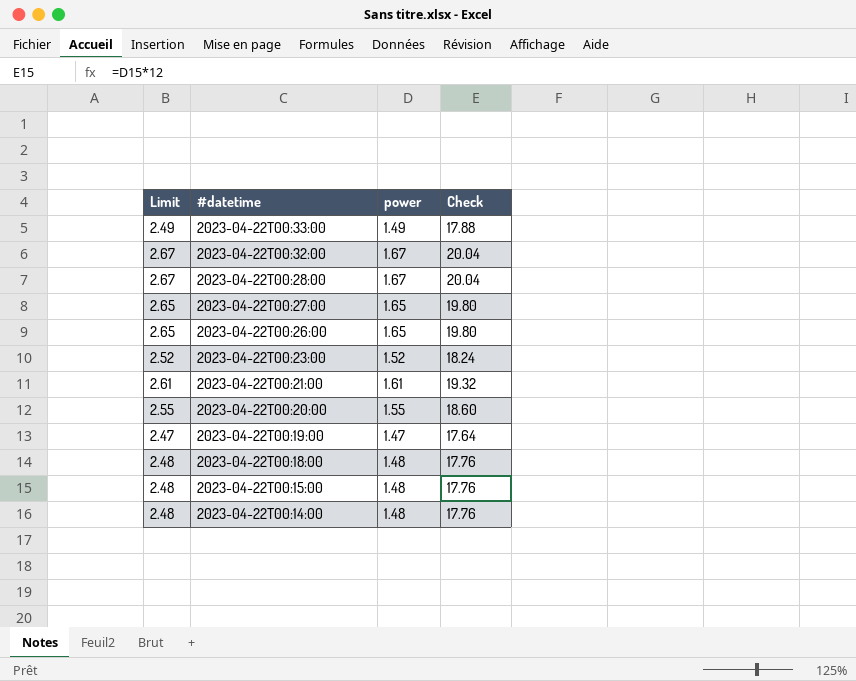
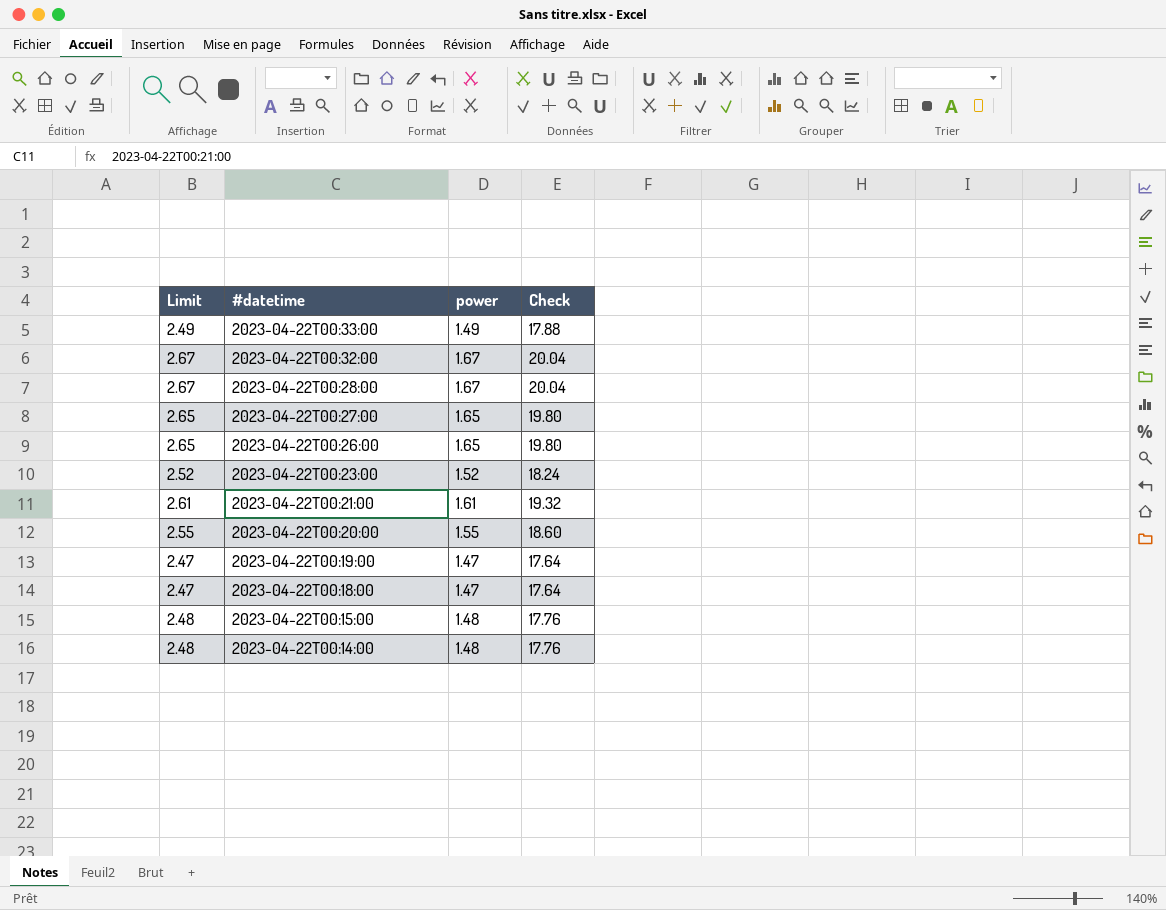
2023-04-22T00:18:00 | Limit: 2.48 -> 2.47
2023-04-22T00:18:00 | power: 1.48 -> 1.47
2023-04-22T00:18:00 | Check: 17.76 -> 17.64

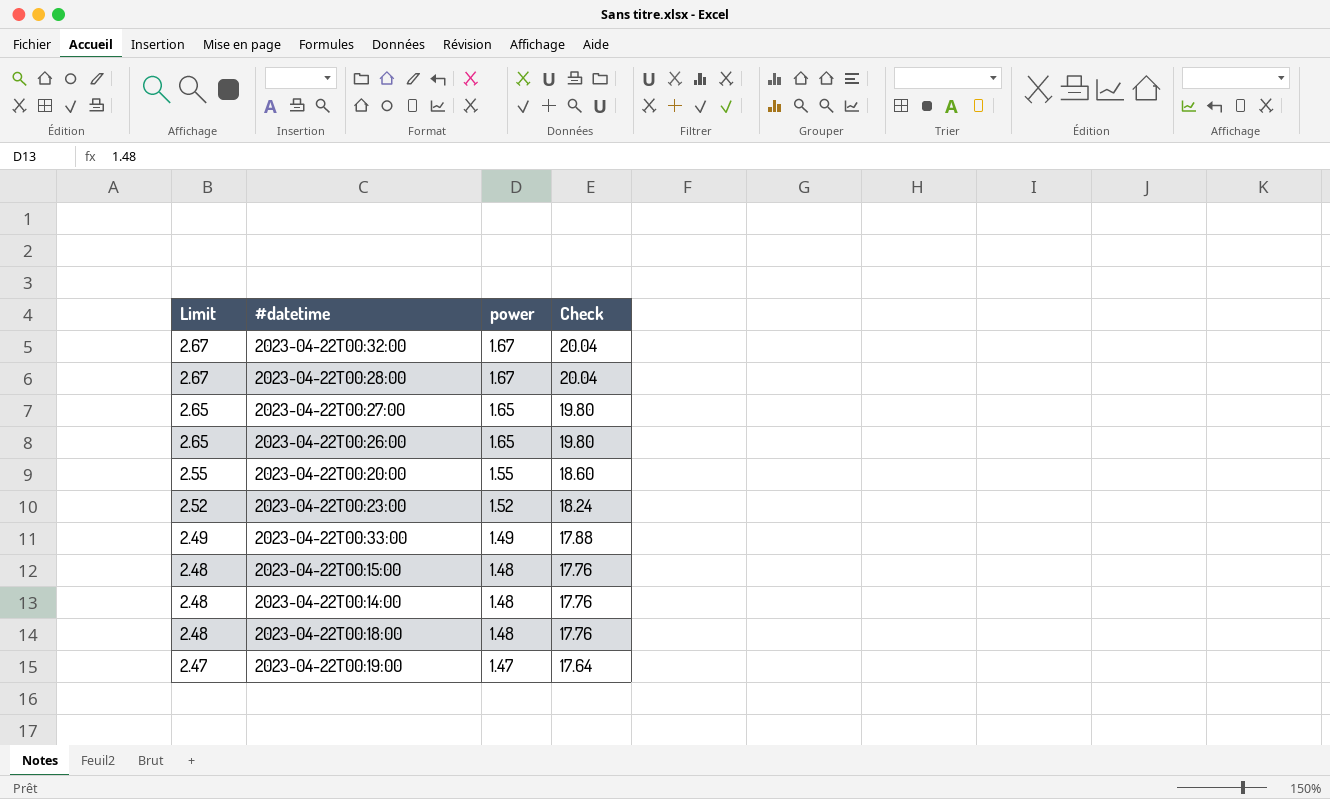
row order: #datetime descending -> Limit descending
row 2023-04-22T00:21:00: 2.61 | 1.61 | 19.32 -> none
2023-04-22T00:18:00 | Limit: 2.47 -> 2.48
2023-04-22T00:18:00 | power: 1.47 -> 1.48
2023-04-22T00:18:00 | Check: 17.64 -> 17.76

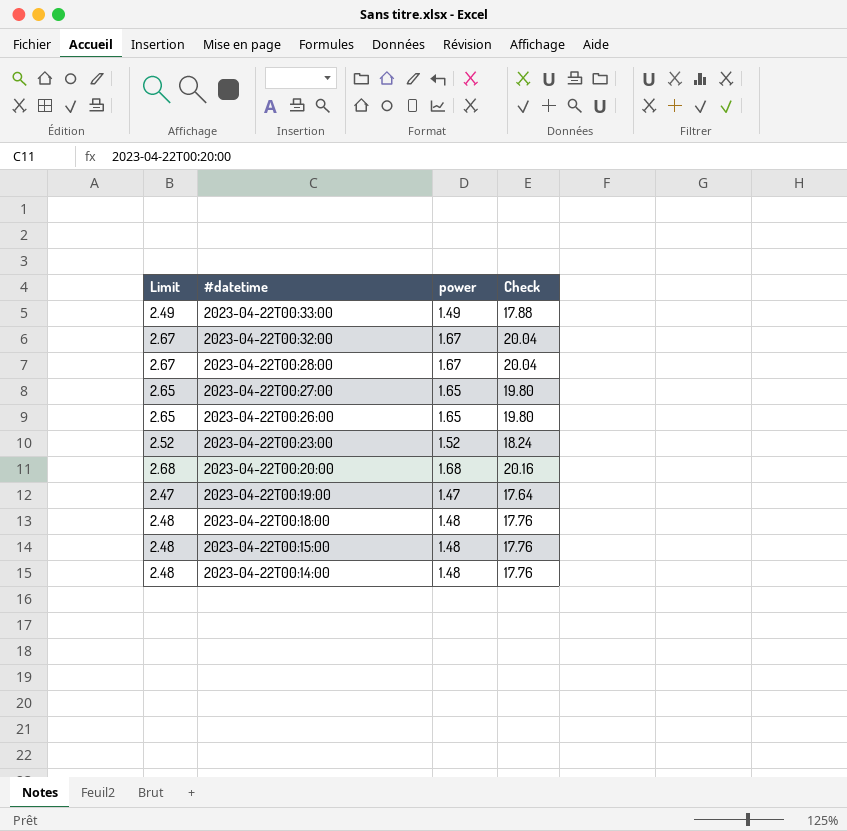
row order: Limit descending -> #datetime descending
2023-04-22T00:20:00 | Limit: 2.55 -> 2.68
2023-04-22T00:20:00 | power: 1.55 -> 1.68
2023-04-22T00:20:00 | Check: 18.60 -> 20.16

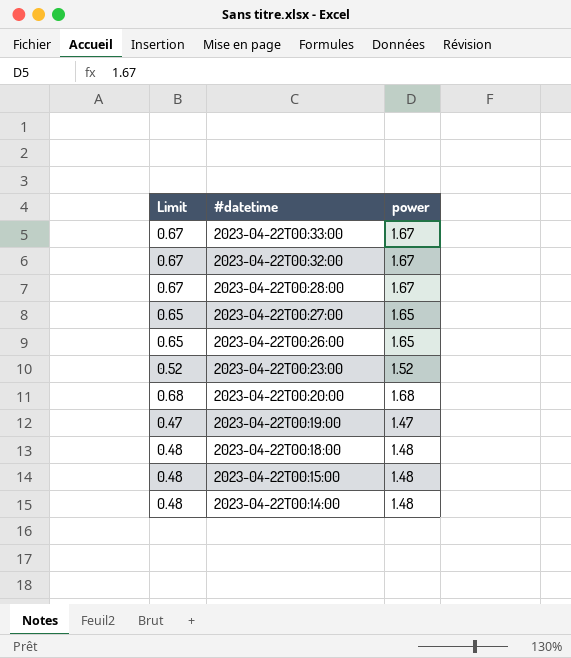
column Check | formula: [power] * 12 -> none
column Limit | formula: [power] + 1 -> [power] - 1
2023-04-22T00:33:00 | power: 1.49 -> 1.67

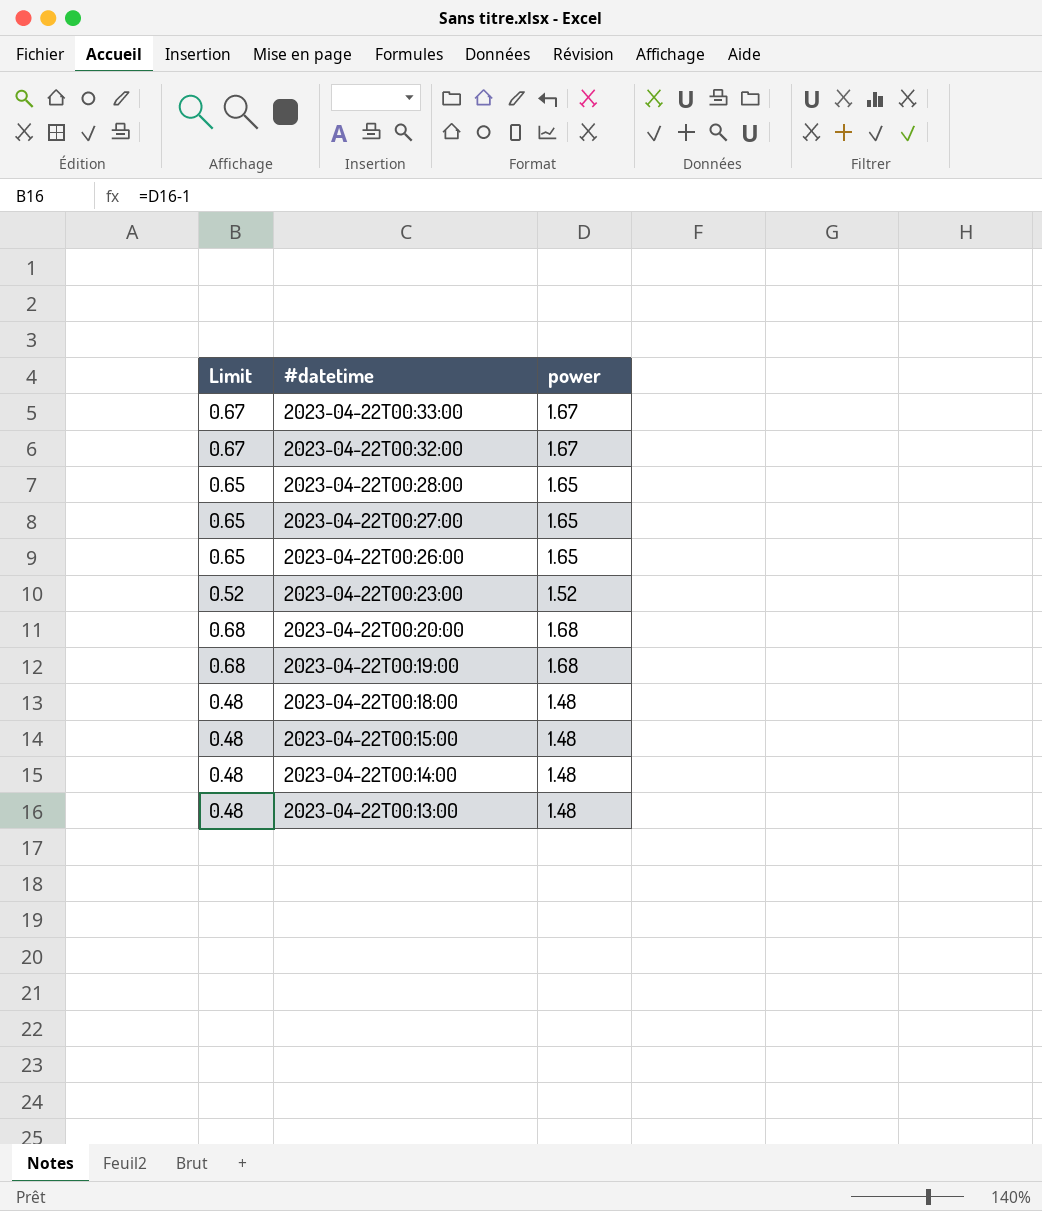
2023-04-22T00:28:00 | Limit: 0.67 -> 0.65
2023-04-22T00:28:00 | power: 1.67 -> 1.65
2023-04-22T00:19:00 | Limit: 0.47 -> 0.68
2023-04-22T00:19:00 | power: 1.47 -> 1.68
row 2023-04-22T00:13:00: none -> 0.48 | 1.48

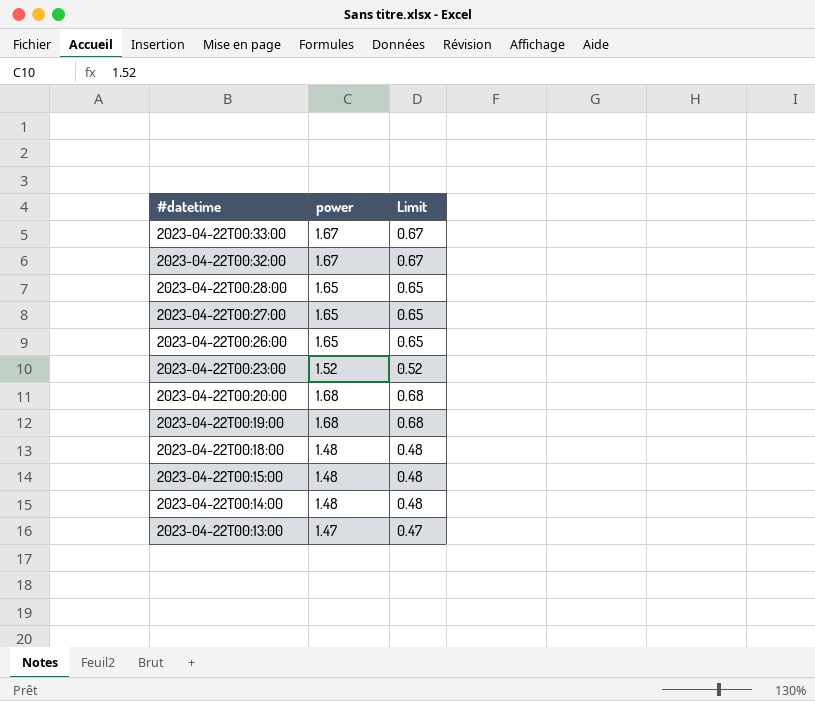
column Limit | position: 1 -> 3
2023-04-22T00:13:00 | power: 1.48 -> 1.47
2023-04-22T00:13:00 | Limit: 0.48 -> 0.47

